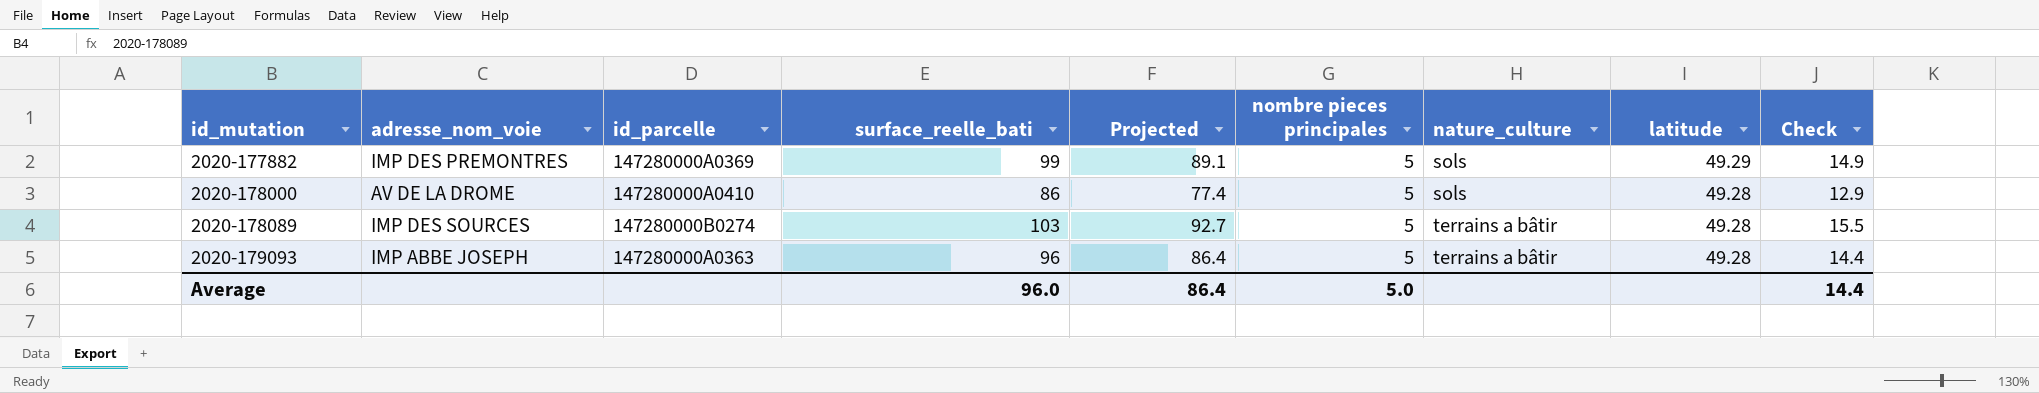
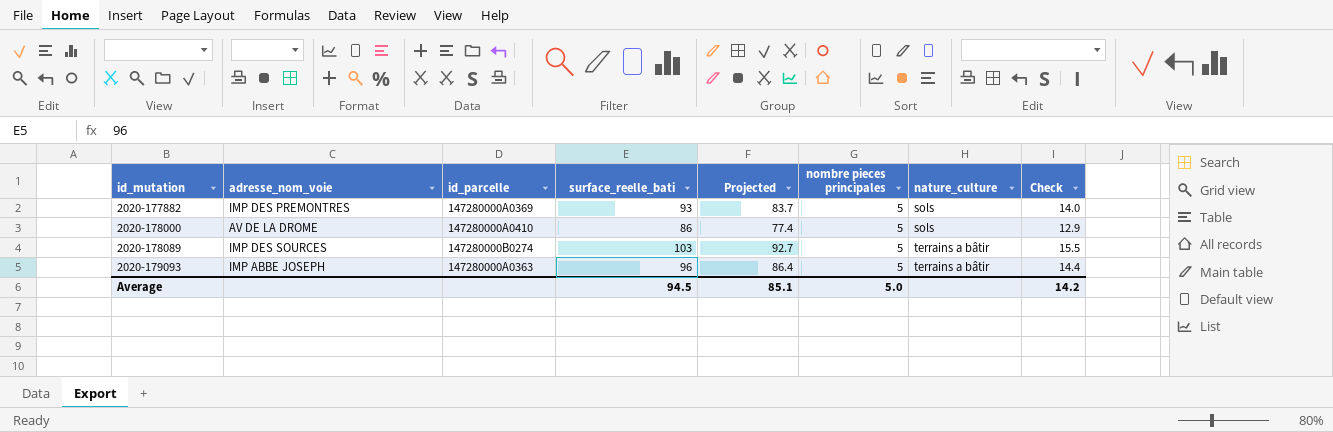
column latitude | position: 8 -> none
2020-177882 | surface_reelle_bati: 99 -> 93
2020-177882 | Projected: 89.1 -> 83.7
2020-177882 | Check: 14.9 -> 14.0
Average | surface_reelle_bati: 96.0 -> 94.5
Average | Projected: 86.4 -> 85.1
Average | Check: 14.4 -> 14.2

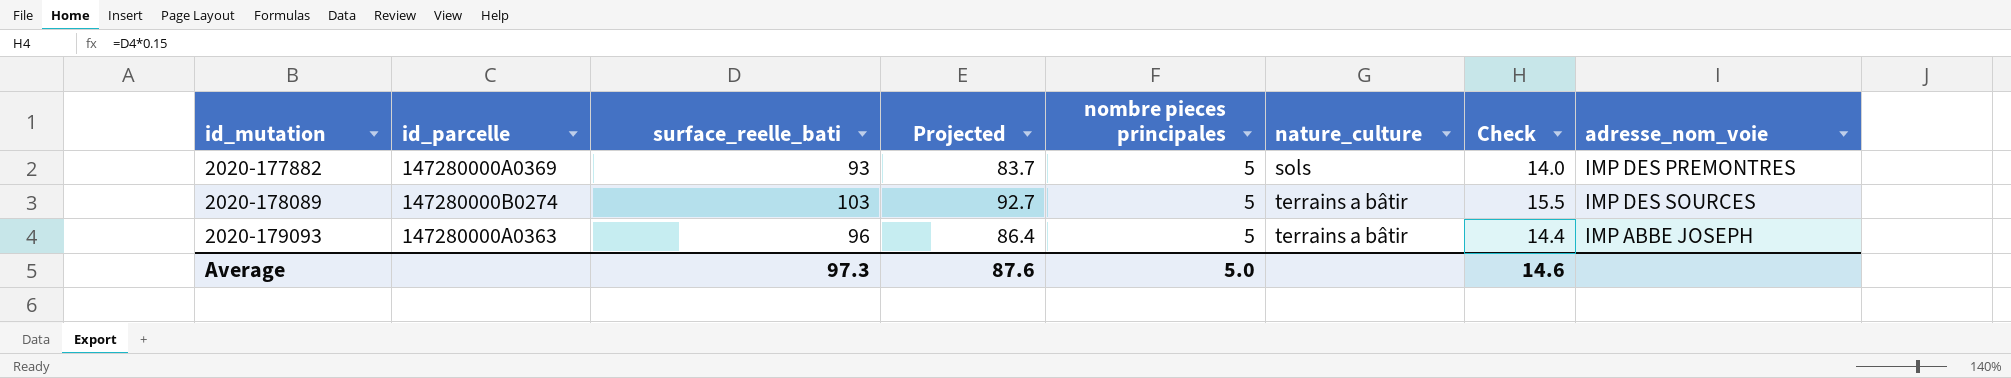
column adresse_nom_voie | position: 2 -> 8
row 2020-178000: AV DE LA DROME | 147280000A0410 | 86 | 77.4 | 5 | sols | 12.9 -> none
Average | surface_reelle_bati: 94.5 -> 97.3
Average | Projected: 85.1 -> 87.6
Average | Check: 14.2 -> 14.6

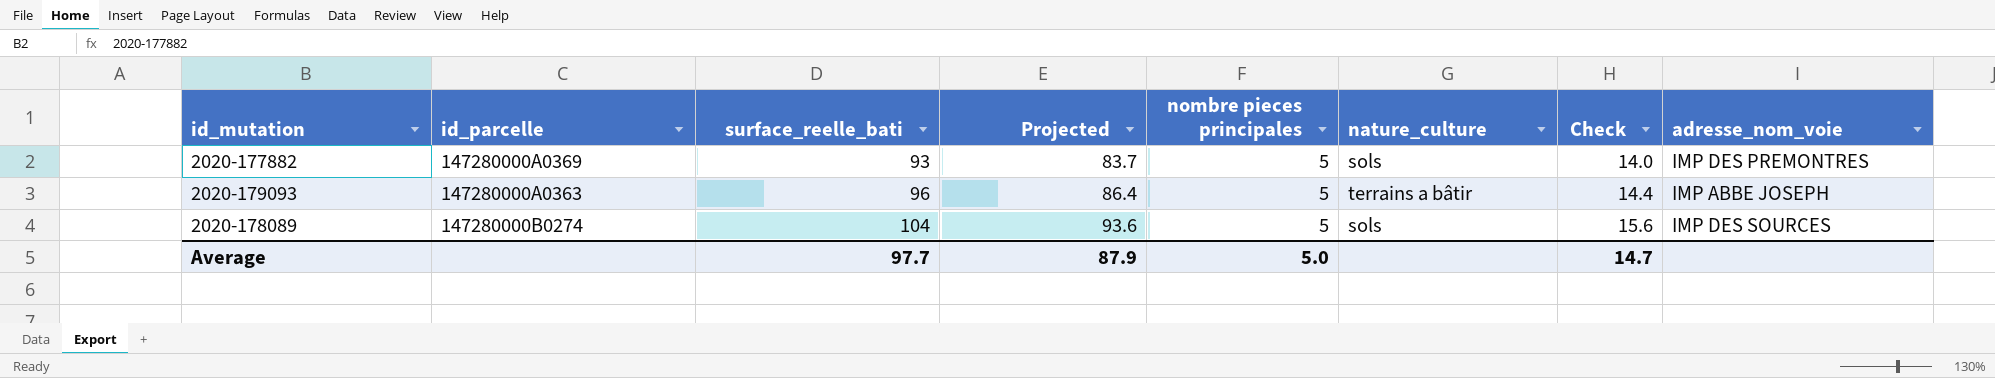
row order: id_mutation ascending -> surface_reelle_bati ascending
2020-178089 | surface_reelle_bati: 103 -> 104
2020-178089 | Projected: 92.7 -> 93.6
2020-178089 | nature_culture: terrains a bâtir -> sols
2020-178089 | Check: 15.5 -> 15.6
Average | surface_reelle_bati: 97.3 -> 97.7
Average | Projected: 87.6 -> 87.9
Average | Check: 14.6 -> 14.7

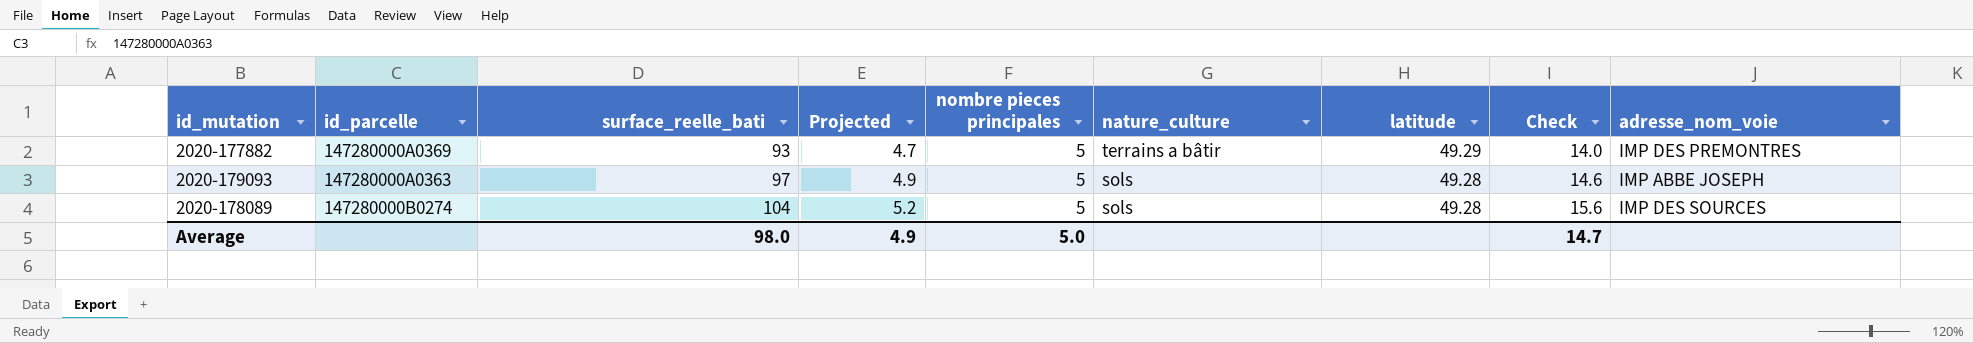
column Projected | formula: [surface_reelle_bati] * 0.9 -> [surface_reelle_bati] * 0.05
column latitude | position: none -> 7
2020-177882 | nature_culture: sols -> terrains a bâtir
2020-179093 | surface_reelle_bati: 96 -> 97
2020-179093 | nature_culture: terrains a bâtir -> sols
2020-179093 | Check: 14.4 -> 14.6
Average | surface_reelle_bati: 97.7 -> 98.0
Average | Projected: 87.9 -> 4.9

